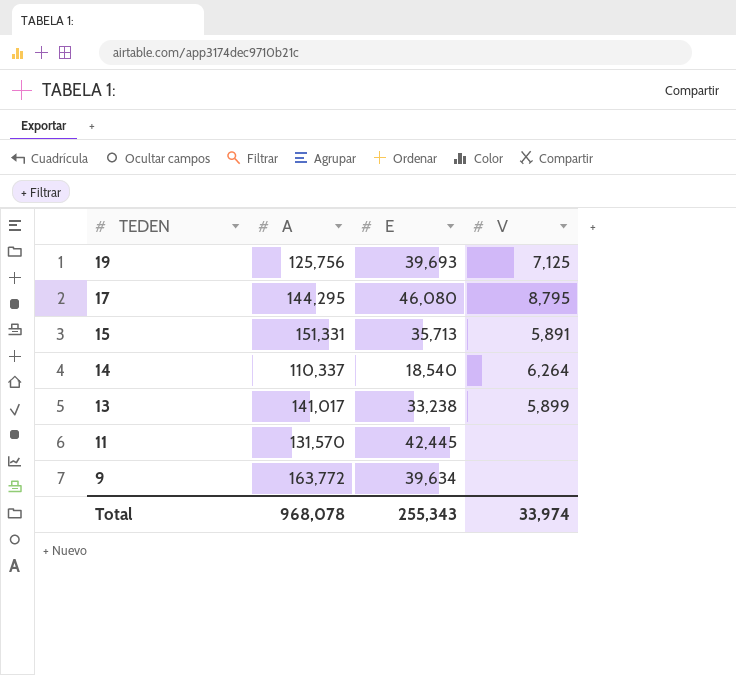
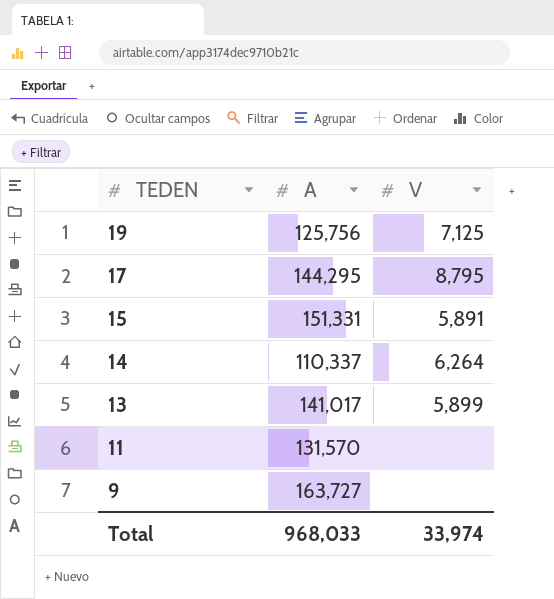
column E | position: 3 -> none
9 | A: 163,772 -> 163,727
Total | A: 968,078 -> 968,033

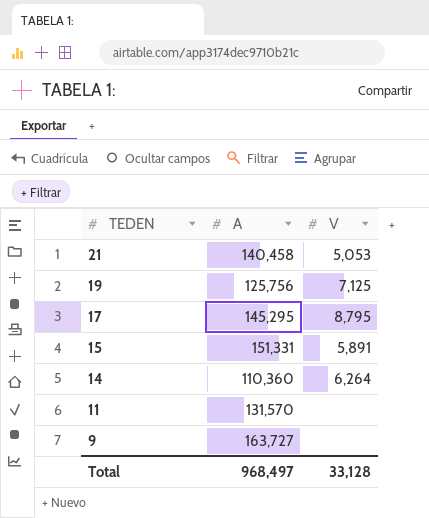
row 13: 141,017 | 5,899 -> none
row 21: none -> 140,458 | 5,053
17 | A: 144,295 -> 145,295
14 | A: 110,337 -> 110,360
Total | A: 968,033 -> 968,497
Total | V: 33,974 -> 33,128

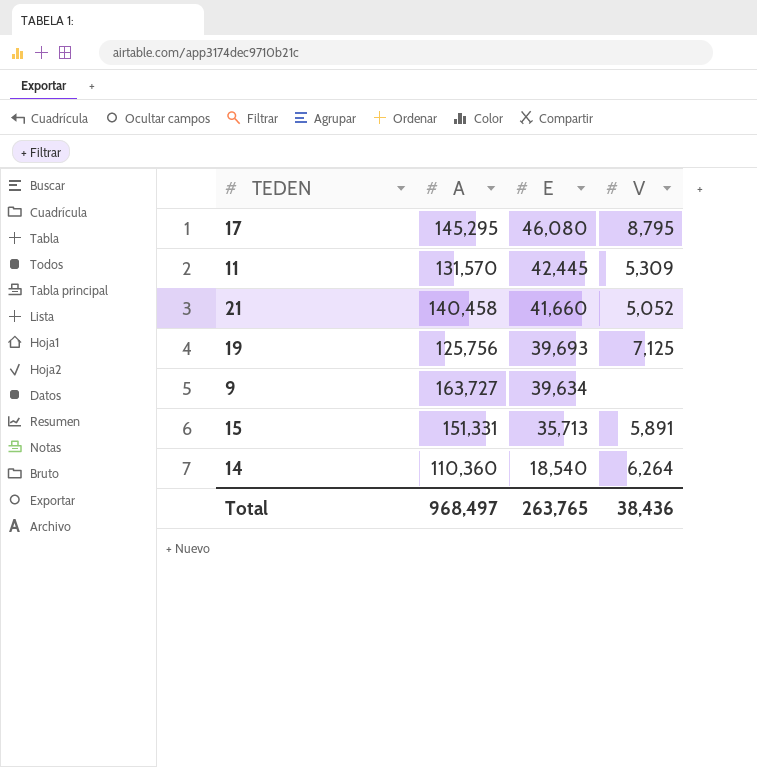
row order: TEDEN descending -> E descending
column E | position: none -> 3
11 | V: none -> 5,309
21 | V: 5,053 -> 5,052
Total | V: 33,128 -> 38,436

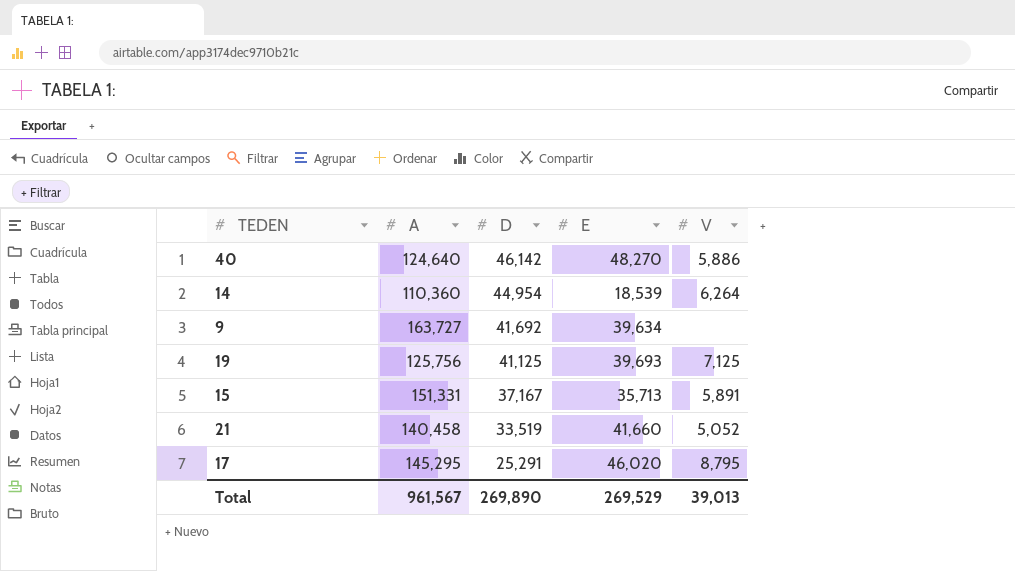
row order: E descending -> D descending
column D | position: none -> 3
row 11: 131,570 | 42,445 | 5,309 -> none
row 40: none -> 124,640 | 46,142 | 48,270 | 5,886
14 | E: 18,540 -> 18,539
17 | E: 46,080 -> 46,020
Total | A: 968,497 -> 961,567
Total | E: 263,765 -> 269,529
Total | V: 38,436 -> 39,013

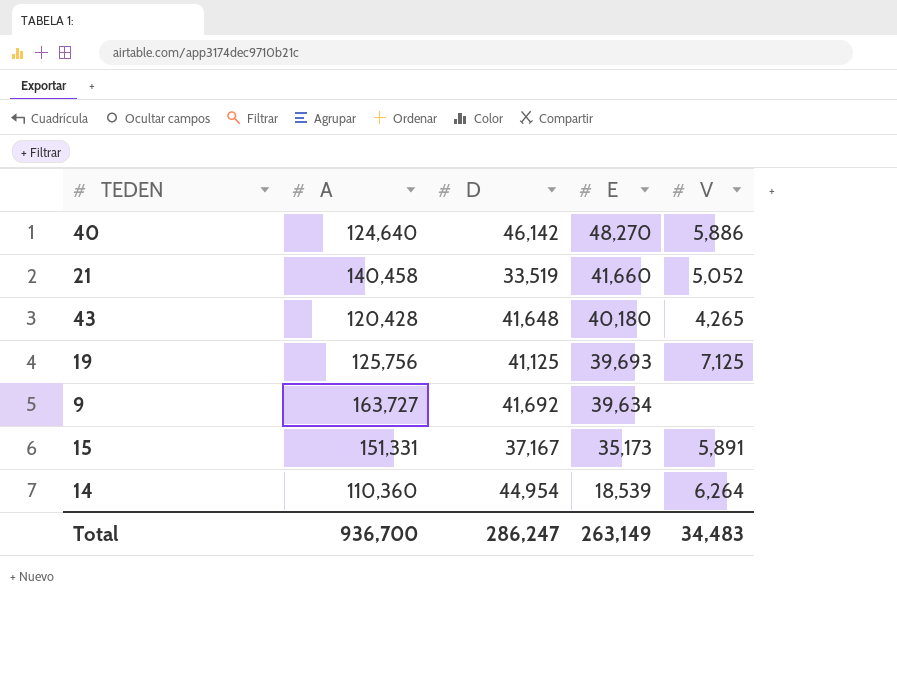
row order: D descending -> E descending
row 17: 145,295 | 25,291 | 46,020 | 8,795 -> none
row 43: none -> 120,428 | 41,648 | 40,180 | 4,265
15 | E: 35,713 -> 35,173
Total | A: 961,567 -> 936,700
Total | D: 269,890 -> 286,247
Total | E: 269,529 -> 263,149
Total | V: 39,013 -> 34,483

